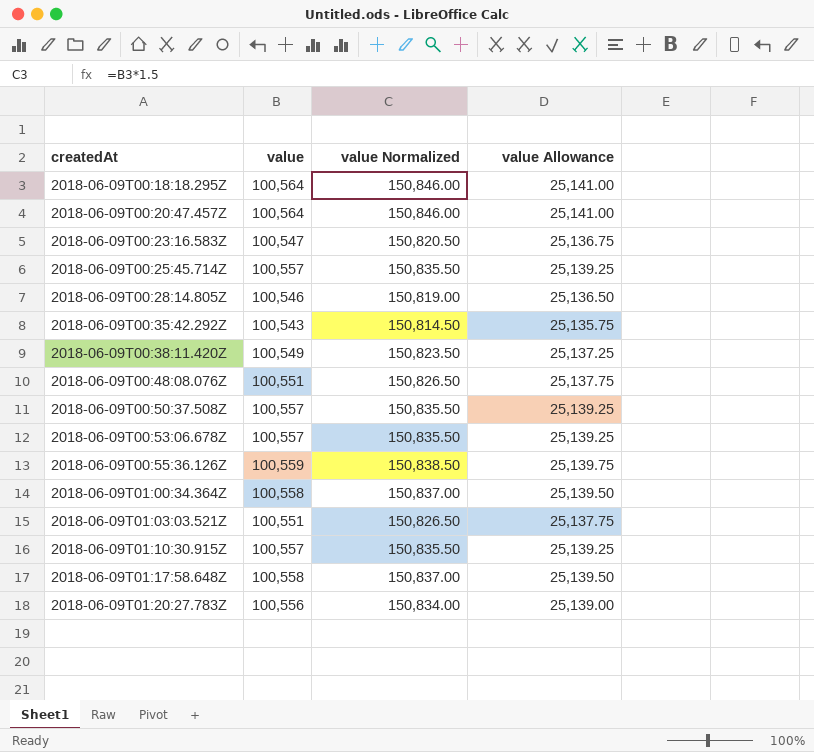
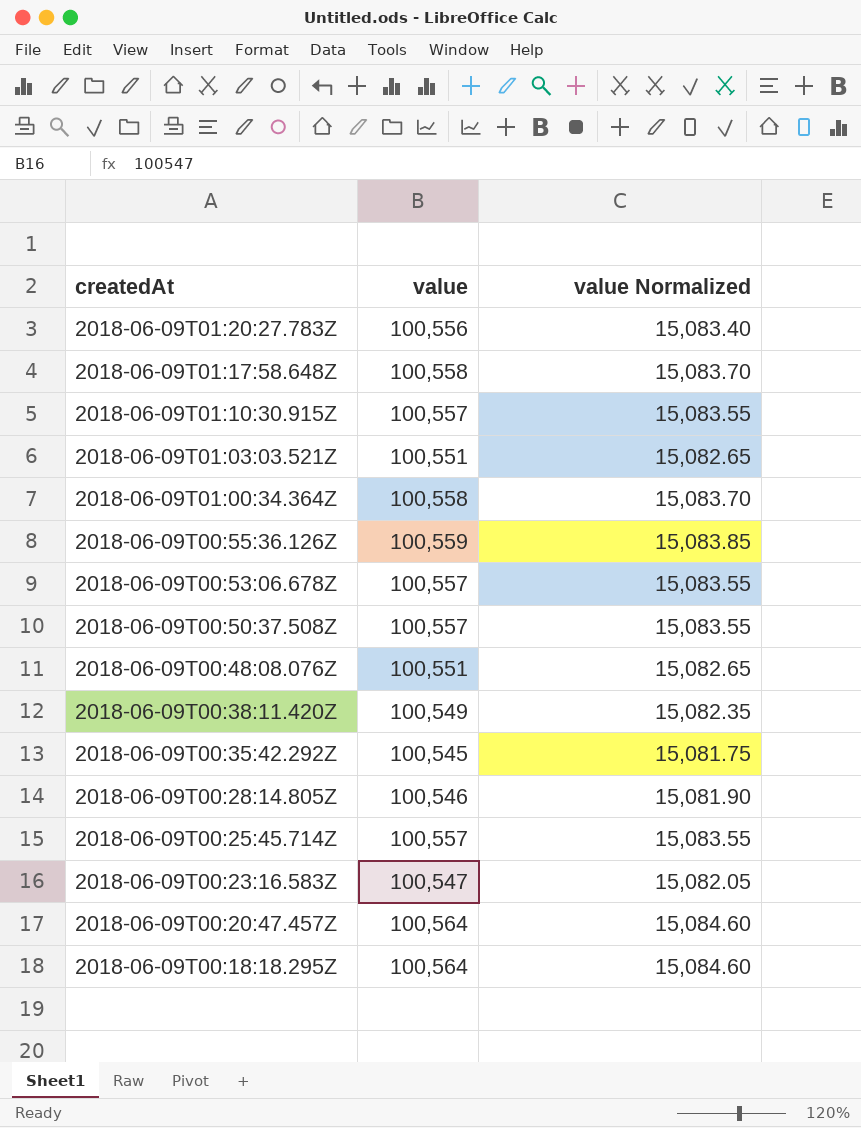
row order: createdAt ascending -> createdAt descending
column value Allowance | formula: [value] * 0.25 -> none
column value Normalized | formula: [value] * 1.5 -> [value] * 0.15
2018-06-09T00:35:42.292Z | value: 100,543 -> 100,545

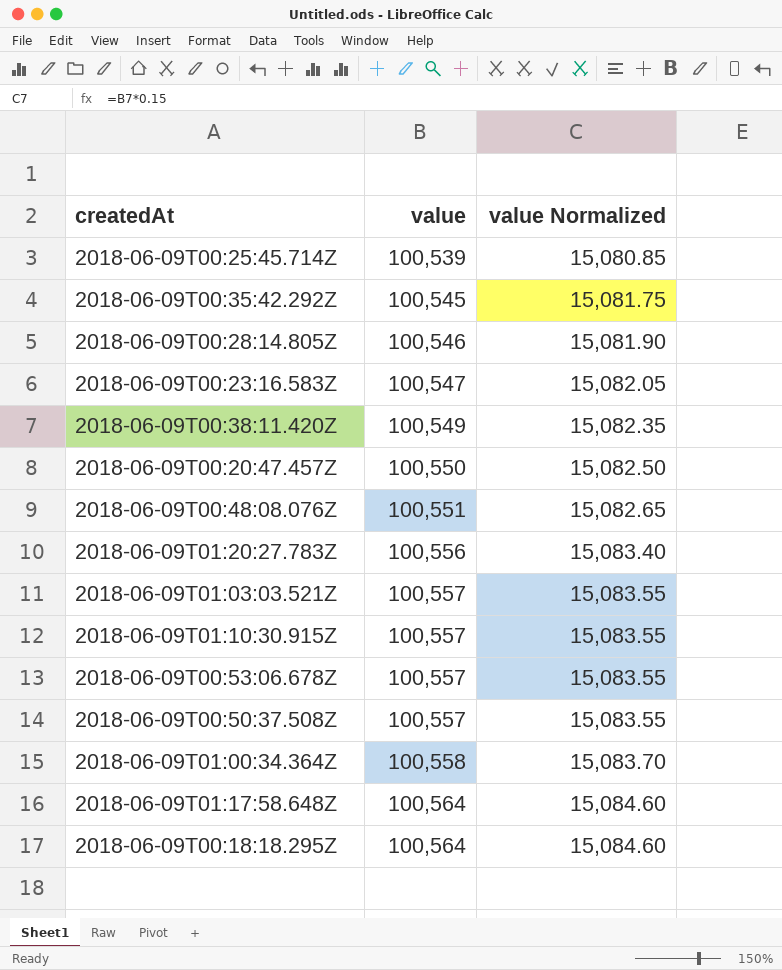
row order: createdAt descending -> value ascending
row 2018-06-09T00:55:36.126Z: 100,559 | 15,083.85 -> none
2018-06-09T00:25:45.714Z | value: 100,557 -> 100,539
2018-06-09T00:25:45.714Z | value Normalized: 15,083.55 -> 15,080.85
2018-06-09T00:20:47.457Z | value: 100,564 -> 100,550
2018-06-09T00:20:47.457Z | value Normalized: 15,084.60 -> 15,082.50
2018-06-09T01:03:03.521Z | value: 100,551 -> 100,557
2018-06-09T01:03:03.521Z | value Normalized: 15,082.65 -> 15,083.55
2018-06-09T01:17:58.648Z | value: 100,558 -> 100,564
2018-06-09T01:17:58.648Z | value Normalized: 15,083.70 -> 15,084.60

